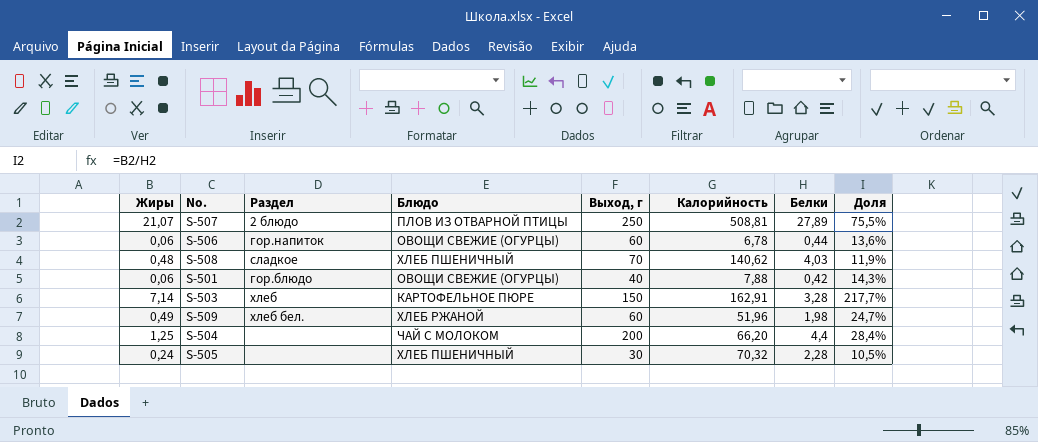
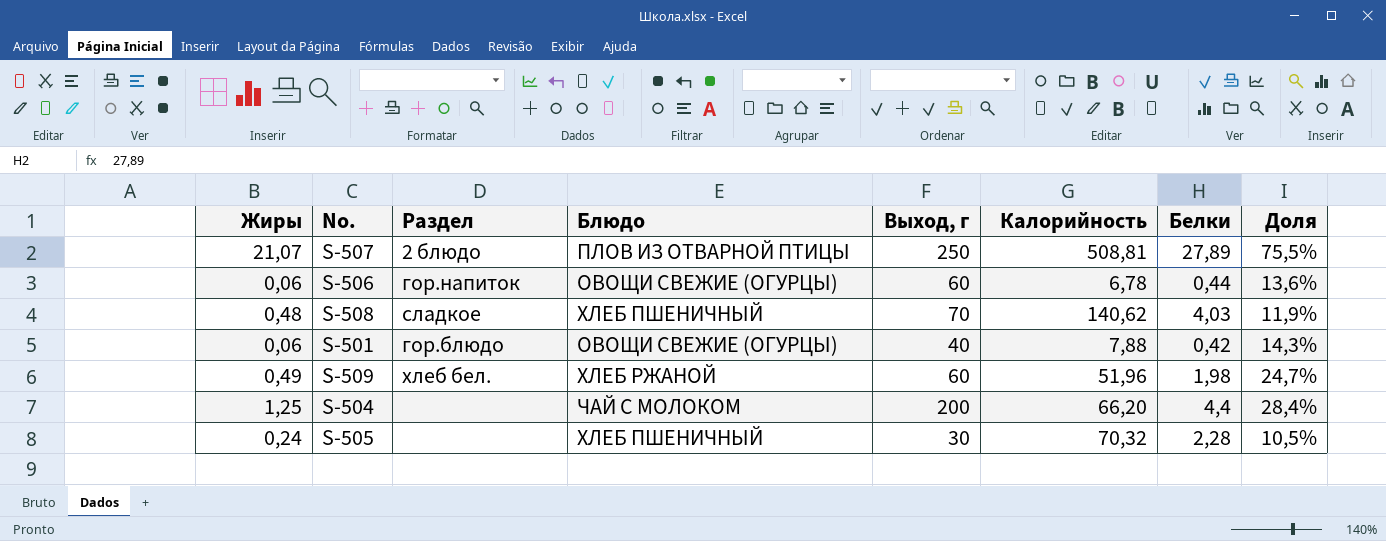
row S-503: 7,14 | хлеб | КАРТОФЕЛЬНОЕ ПЮРЕ | 150 | 162,91 | 3,28 | 217,7% -> none

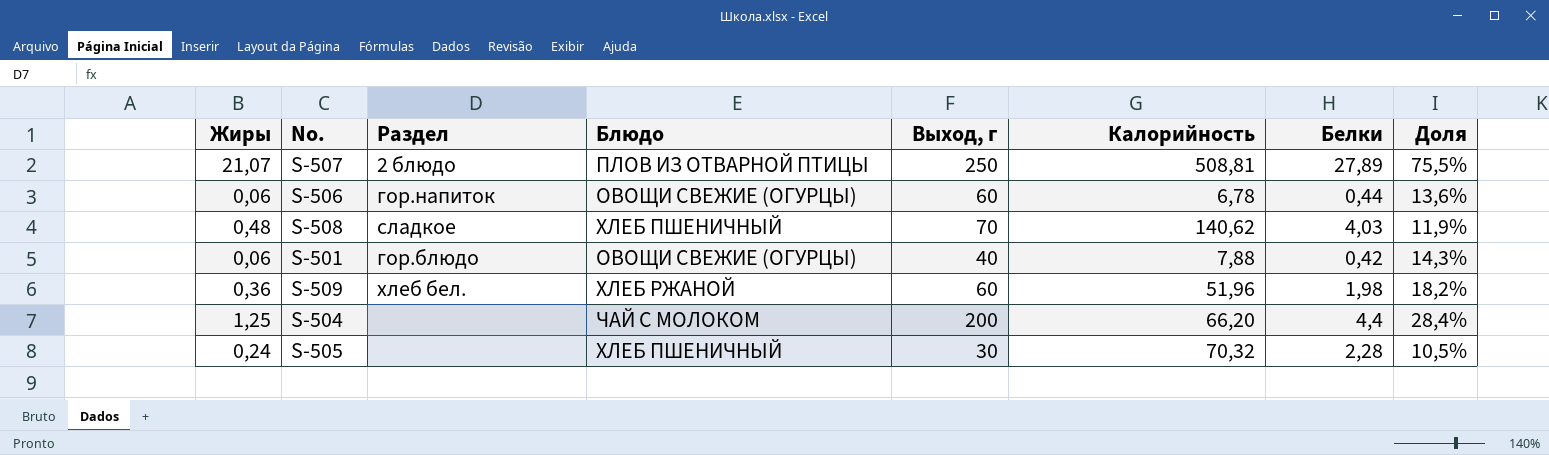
S-509 | Жиры: 0,49 -> 0,36
S-509 | Доля: 24,7% -> 18,2%

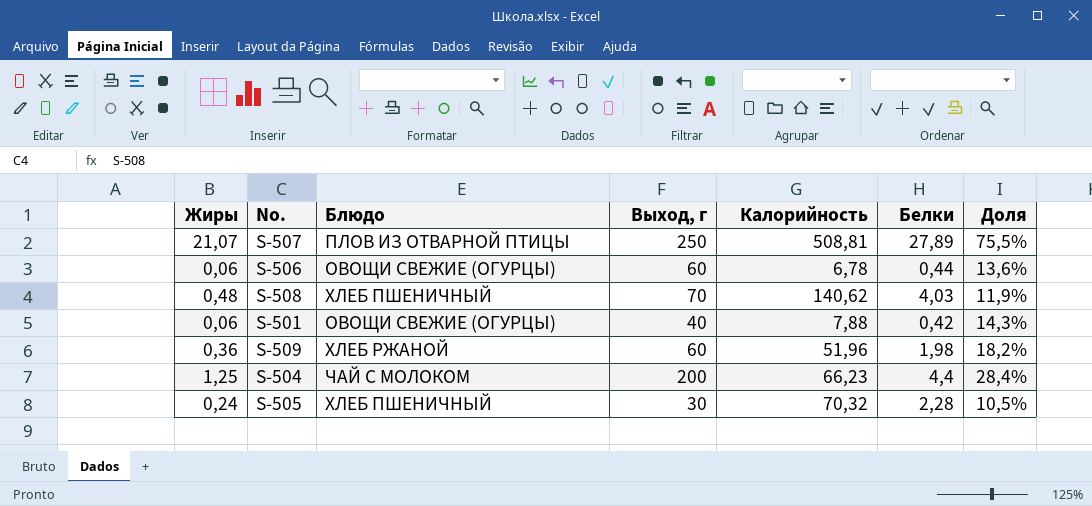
column Раздел | position: 3 -> none
S-504 | Калорийность: 66,20 -> 66,23

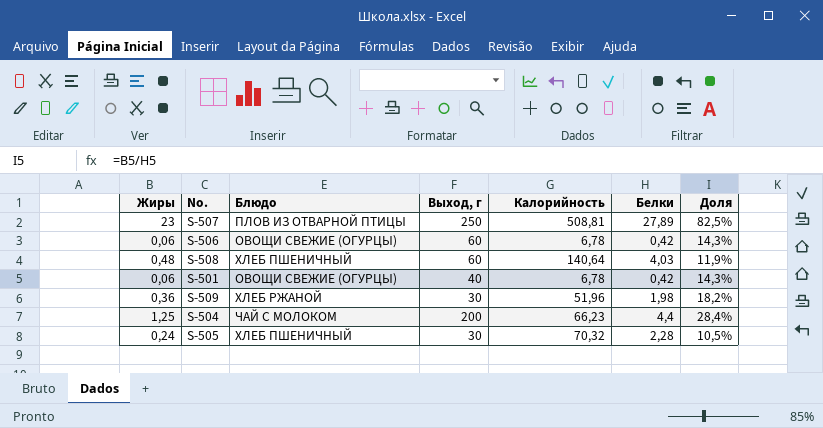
S-507 | Жиры: 21,07 -> 23
S-507 | Доля: 75,5% -> 82,5%
S-506 | Белки: 0,44 -> 0,42
S-506 | Доля: 13,6% -> 14,3%
S-508 | Выход, г: 70 -> 60
S-508 | Калорийность: 140,62 -> 140,64
S-501 | Калорийность: 7,88 -> 6,78
S-509 | Выход, г: 60 -> 30

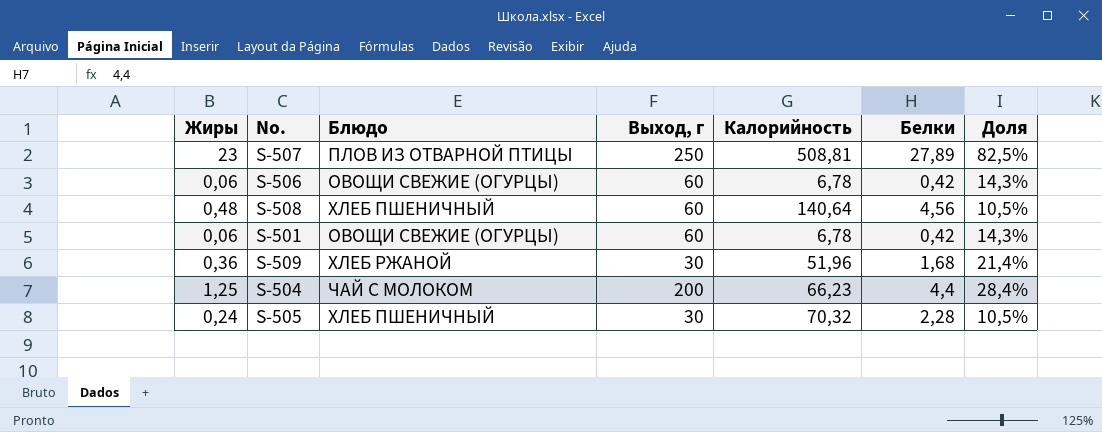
S-508 | Белки: 4,03 -> 4,56
S-508 | Доля: 11,9% -> 10,5%
S-501 | Выход, г: 40 -> 60
S-509 | Белки: 1,98 -> 1,68
S-509 | Доля: 18,2% -> 21,4%

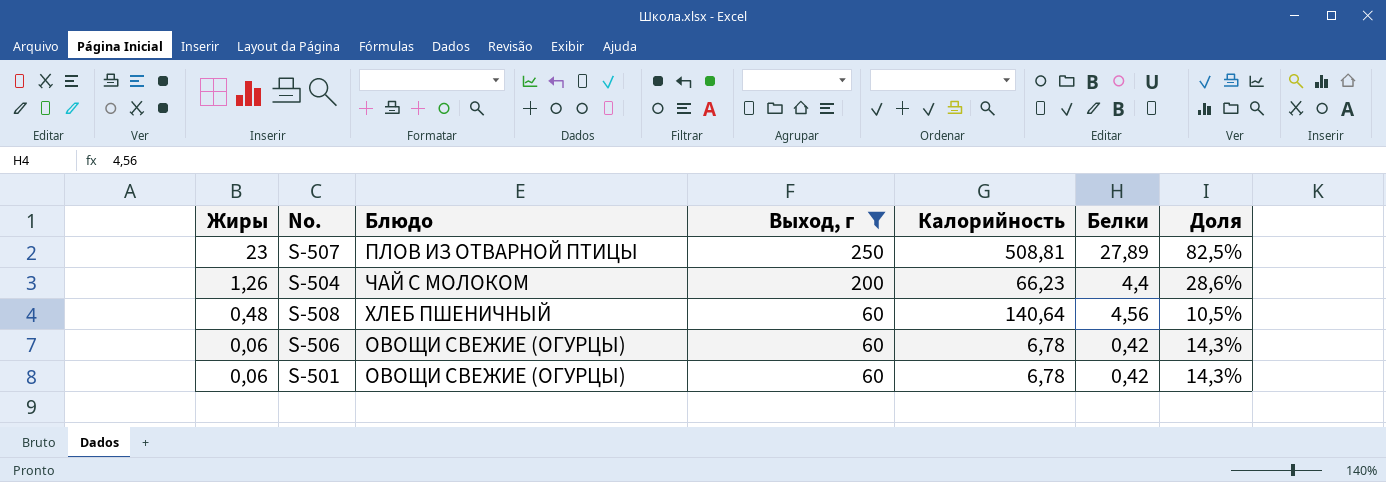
filter: none -> Выход, г != 30
row order: none -> Жиры descending
S-504 | Жиры: 1,25 -> 1,26
S-504 | Доля: 28,4% -> 28,6%

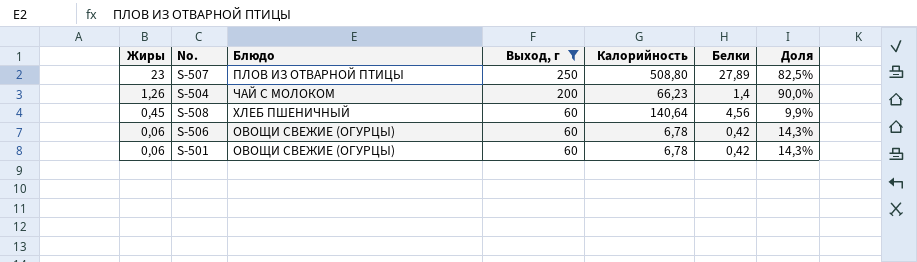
S-507 | Калорийность: 508,81 -> 508,80
S-504 | Белки: 4,4 -> 1,4
S-504 | Доля: 28,6% -> 90,0%
S-508 | Жиры: 0,48 -> 0,45
S-508 | Доля: 10,5% -> 9,9%

